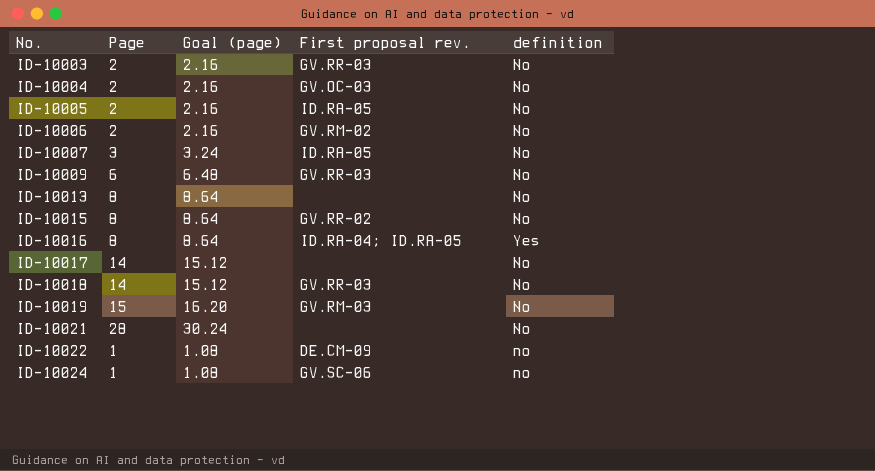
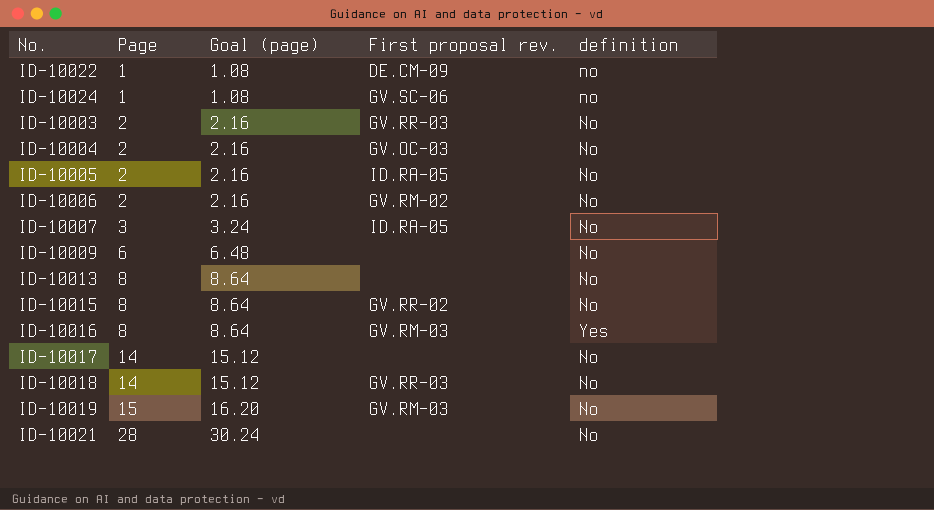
row order: No. ascending -> Page ascending
ID-10009 | First proposal rev.: GV.RR-03 -> none
ID-10016 | First proposal rev.: ID.RA-04; ID.RA-05 -> GV.RM-03

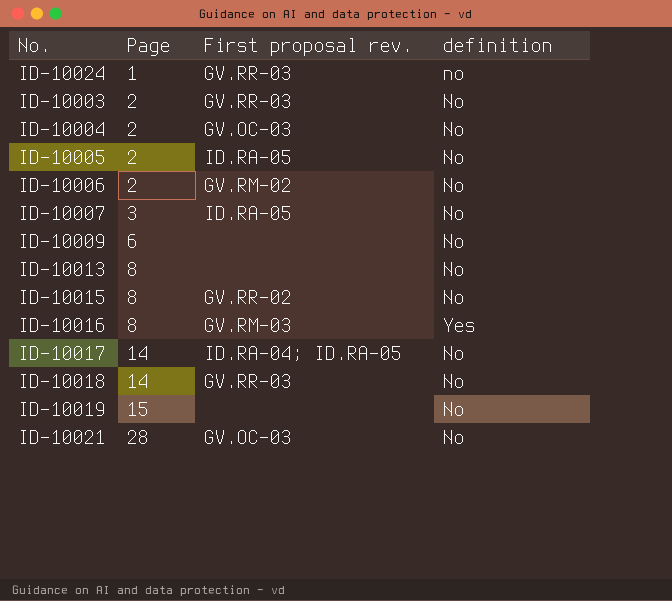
column Goal (page) | formula: [Page] * 1.08 -> none
row ID-10022: 1 | 1.08 | DE.CM-09 | no -> none
ID-10024 | First proposal rev.: GV.SC-06 -> GV.RR-03
ID-10017 | First proposal rev.: none -> ID.RA-04; ID.RA-05
ID-10019 | First proposal rev.: GV.RM-03 -> none
ID-10021 | First proposal rev.: none -> GV.OC-03

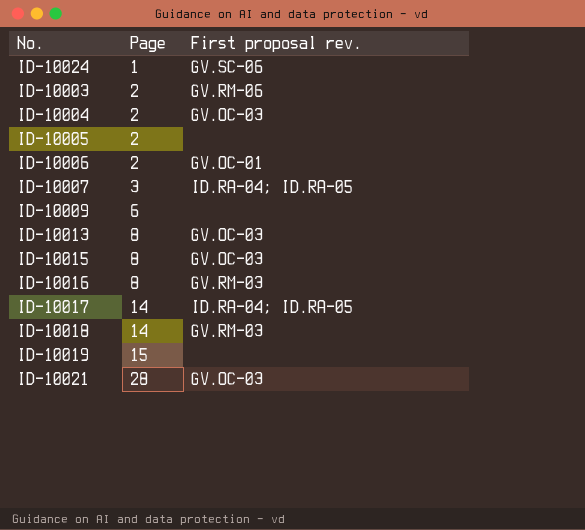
column definition | position: 4 -> none
ID-10024 | First proposal rev.: GV.RR-03 -> GV.SC-06
ID-10003 | First proposal rev.: GV.RR-03 -> GV.RM-06
ID-10005 | First proposal rev.: ID.RA-05 -> none
ID-10006 | First proposal rev.: GV.RM-02 -> GV.OC-01
ID-10007 | First proposal rev.: ID.RA-05 -> ID.RA-04; ID.RA-05
ID-10013 | First proposal rev.: none -> GV.OC-03
ID-10015 | First proposal rev.: GV.RR-02 -> GV.OC-03
ID-10018 | First proposal rev.: GV.RR-03 -> GV.RM-03

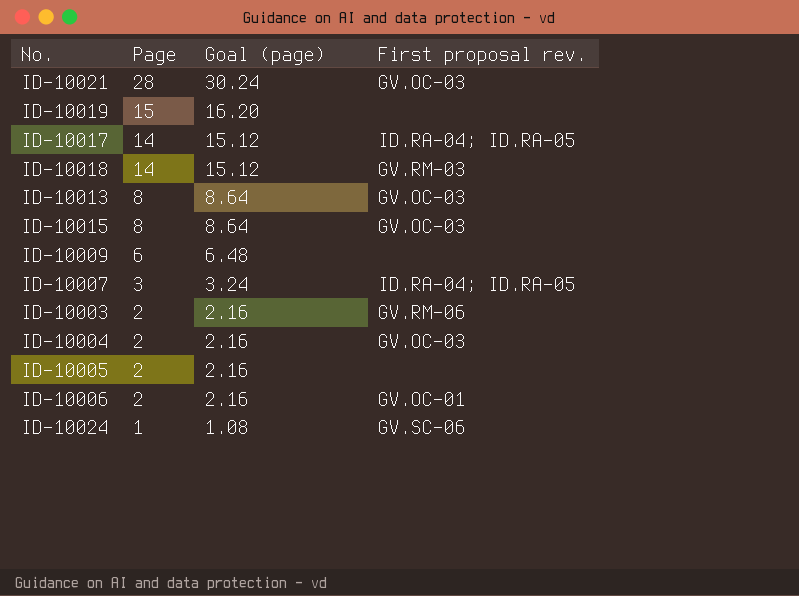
row order: Page ascending -> Page descending
column Goal (page) | formula: none -> [Page] * 1.08
row ID-10016: 8 | GV.RM-03 -> none

